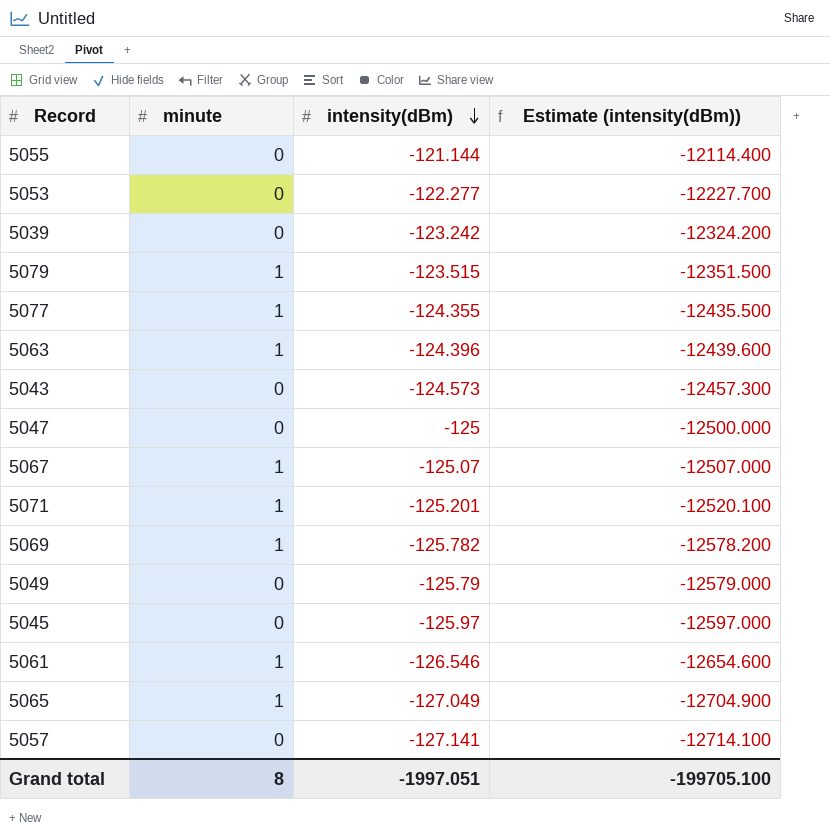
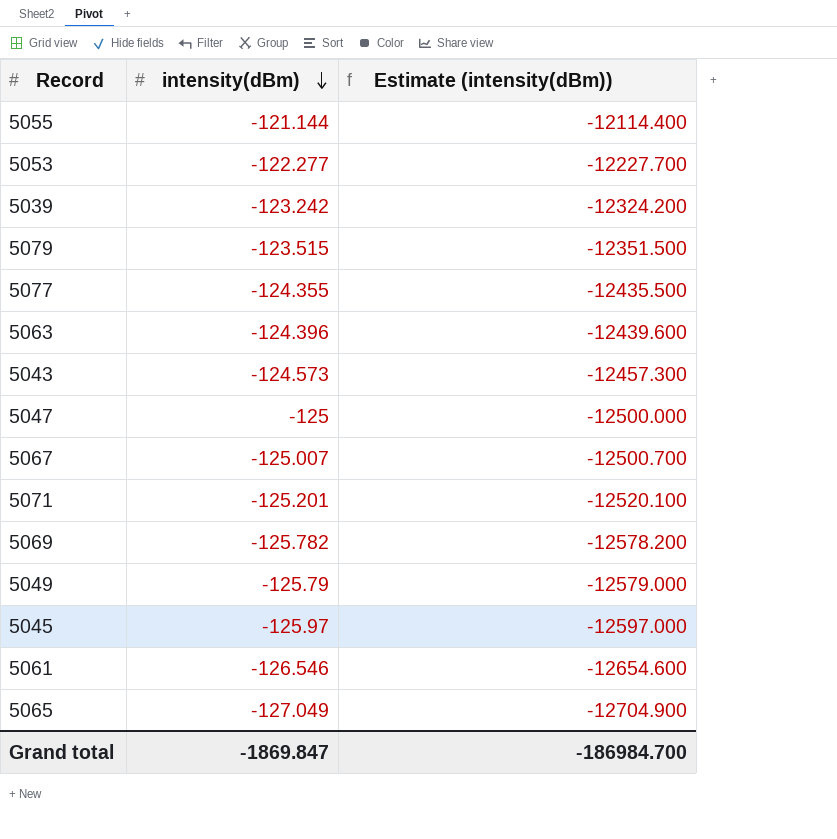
column minute | position: 2 -> none
row 5057: 0 | -127.141 | -12714.100 -> none
5067 | intensity(dBm): -125.07 -> -125.007
5067 | Estimate (intensity(dBm)): -12507.000 -> -12500.700
Grand total | intensity(dBm): -1997.051 -> -1869.847
Grand total | Estimate (intensity(dBm)): -199705.100 -> -186984.700

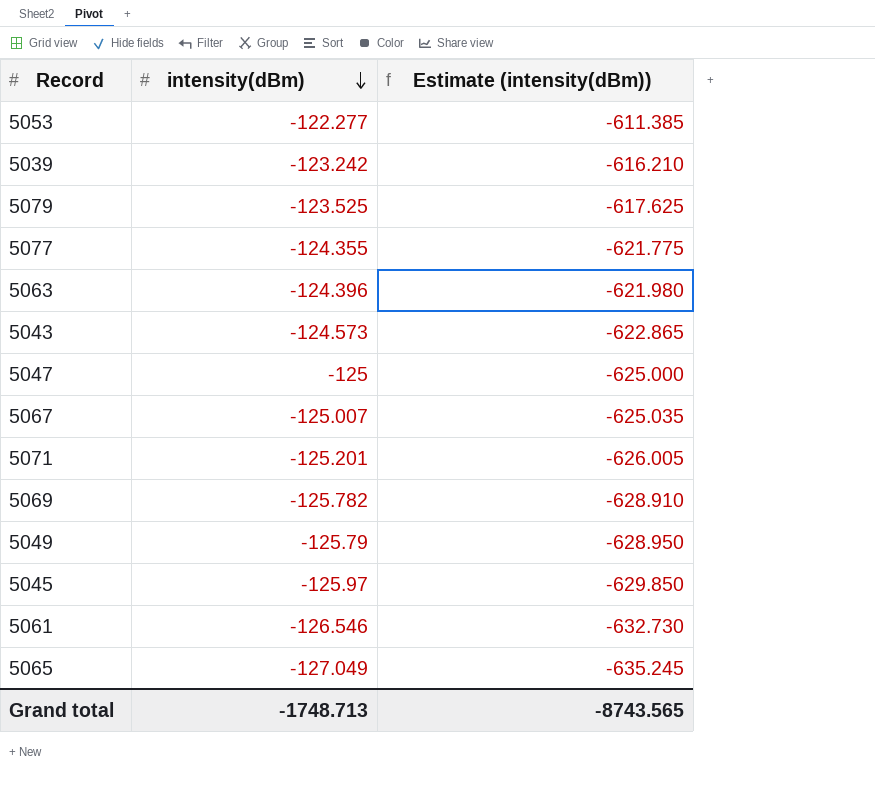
column Estimate (intensity(dBm)) | formula: [intensity(dBm)] * 100 -> [intensity(dBm)] * 5
row 5055: -121.144 | -12114.400 -> none
5079 | intensity(dBm): -123.515 -> -123.525
Grand total | intensity(dBm): -1869.847 -> -1748.713
Grand total | Estimate (intensity(dBm)): -186984.700 -> -8743.565

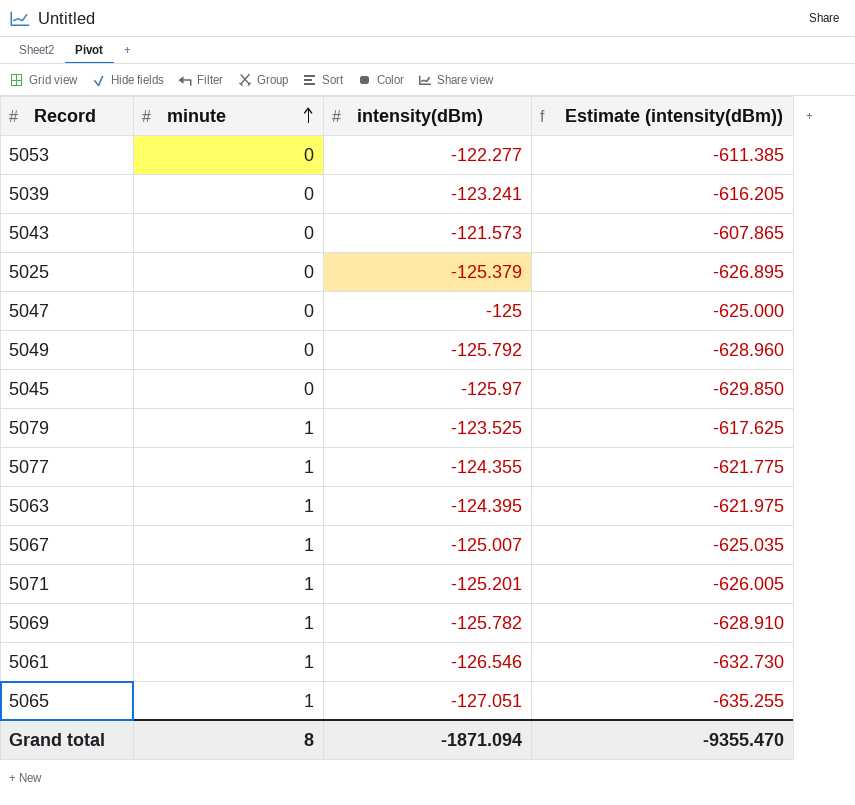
row order: intensity(dBm) descending -> minute ascending
column minute | position: none -> 2
5039 | intensity(dBm): -123.242 -> -123.241
5039 | Estimate (intensity(dBm)): -616.210 -> -616.205
5043 | intensity(dBm): -124.573 -> -121.573
5043 | Estimate (intensity(dBm)): -622.865 -> -607.865
row 5025: none -> 0 | -125.379 | -626.895
5049 | intensity(dBm): -125.79 -> -125.792
5049 | Estimate (intensity(dBm)): -628.950 -> -628.960
5063 | intensity(dBm): -124.396 -> -124.395
5063 | Estimate (intensity(dBm)): -621.980 -> -621.975
5065 | intensity(dBm): -127.049 -> -127.051
5065 | Estimate (intensity(dBm)): -635.245 -> -635.255
Grand total | intensity(dBm): -1748.713 -> -1871.094
Grand total | Estimate (intensity(dBm)): -8743.565 -> -9355.470

